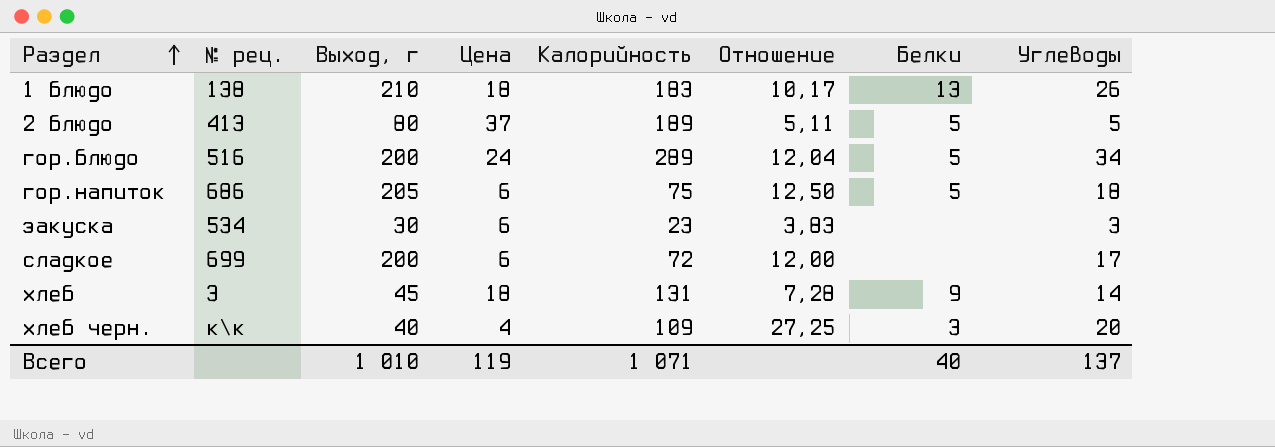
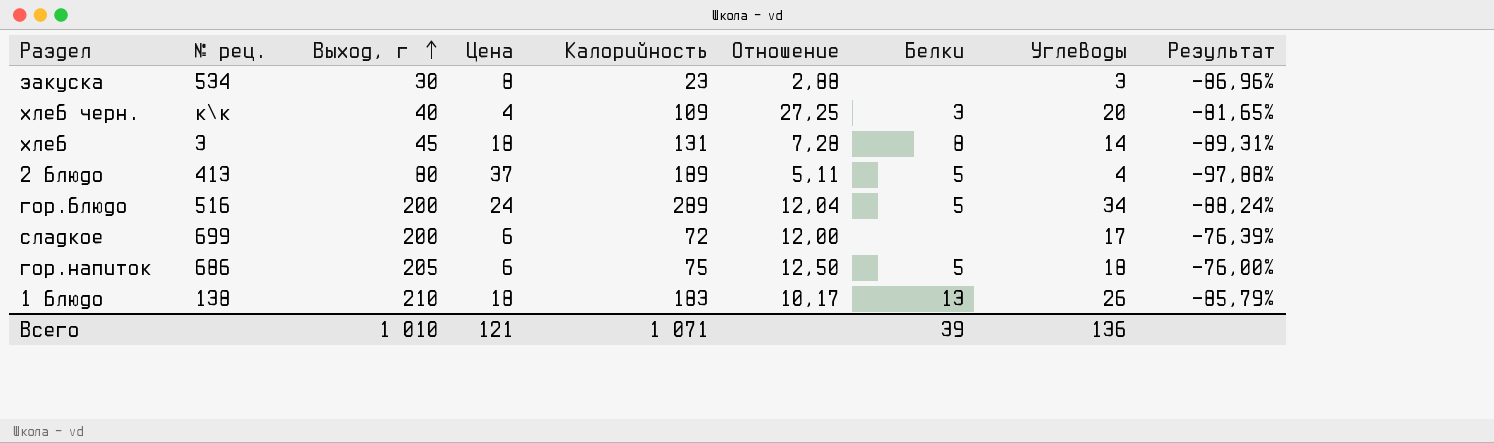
row order: Раздел ascending -> Выход, г ascending
column Результат | formula: none -> ([Углеводы] - [Калорийность]) / [Калорийность]
закуска | Цена: 6 -> 8
закуска | Отношение: 3,83 -> 2,88
хлеб | Белки: 9 -> 8
2 блюдо | Углеводы: 5 -> 4
Всего | Цена: 119 -> 121
Всего | Белки: 40 -> 39
Всего | Углеводы: 137 -> 136

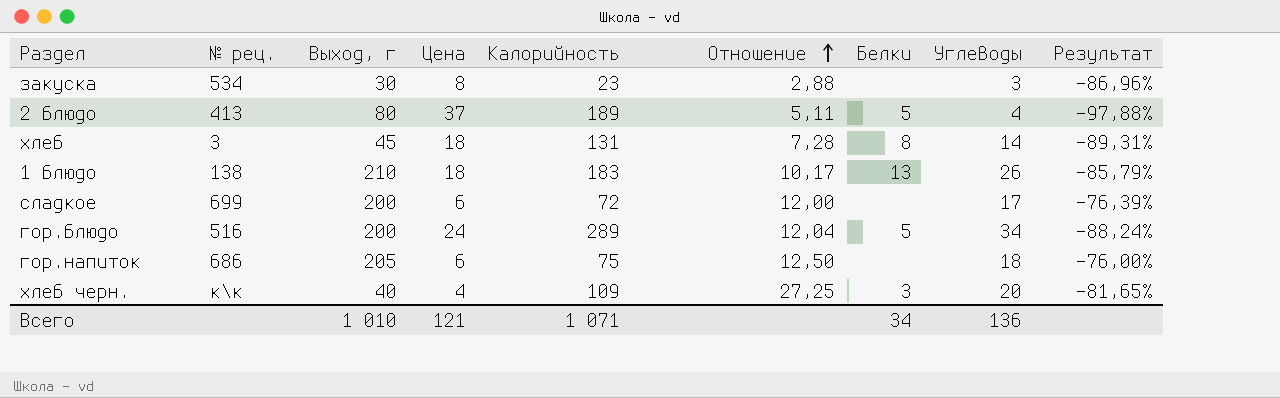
row order: Выход, г ascending -> Отношение ascending
гор.напиток | Белки: 5 -> none
Всего | Белки: 39 -> 34

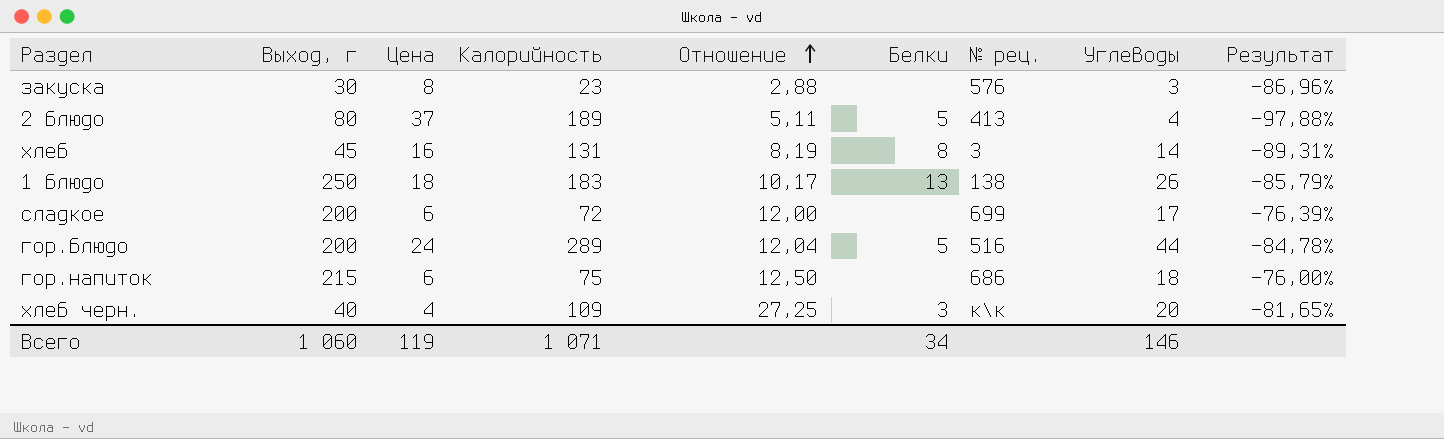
column № рец. | position: 2 -> 7
закуска | № рец.: 534 -> 576
хлеб | Цена: 18 -> 16
хлеб | Отношение: 7,28 -> 8,19
1 блюдо | Выход, г: 210 -> 250
гор.блюдо | Углеводы: 34 -> 44
гор.блюдо | Результат: -88,24% -> -84,78%
гор.напиток | Выход, г: 205 -> 215
Всего | Выход, г: 1 010 -> 1 060
Всего | Цена: 121 -> 119
Всего | Углеводы: 136 -> 146

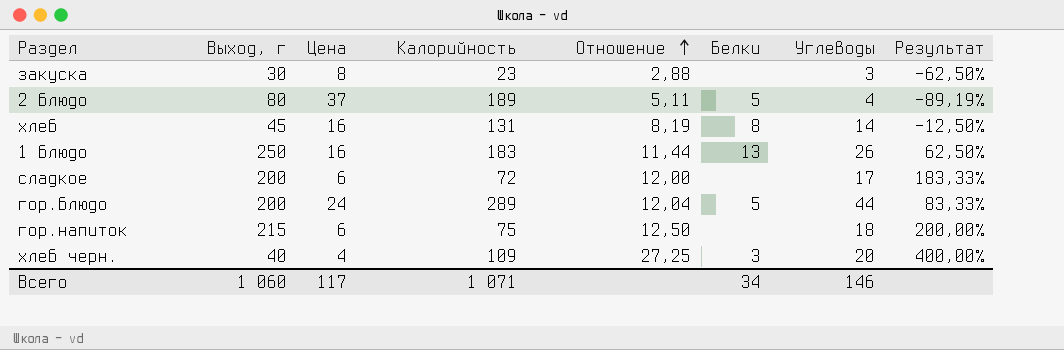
column № рец. | position: 7 -> none
column Результат | formula: ([Углеводы] - [Калорийность]) / [Калорийность] -> ([Углеводы] - [Цена]) / [Цена]
1 блюдо | Цена: 18 -> 16
1 блюдо | Отношение: 10,17 -> 11,44
Всего | Цена: 119 -> 117

